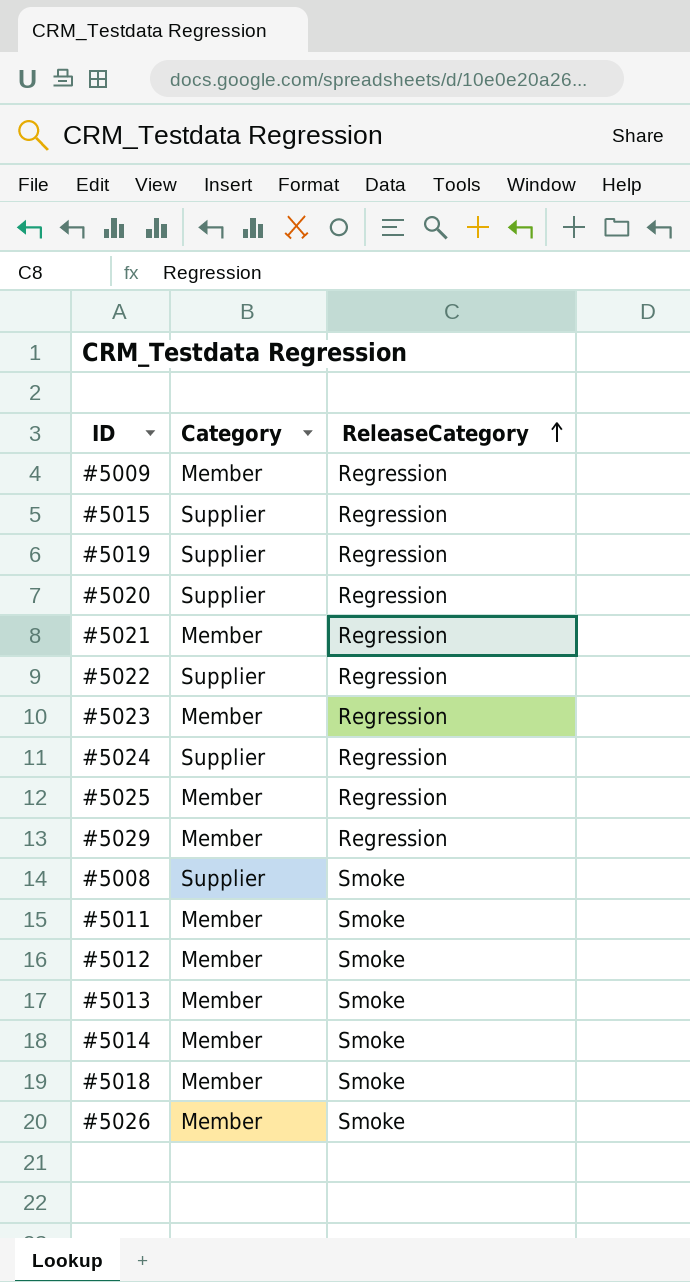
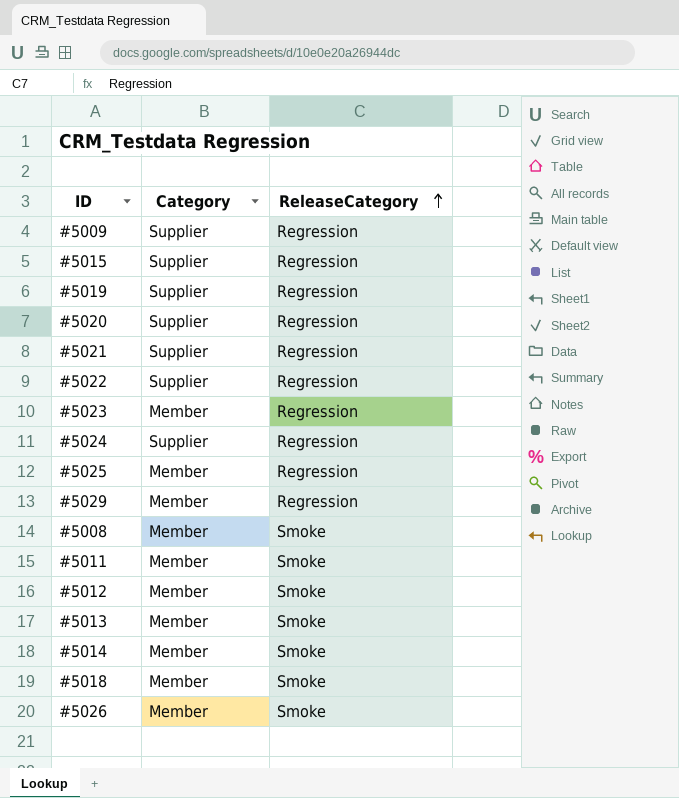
#5009 | Category: Member -> Supplier
#5021 | Category: Member -> Supplier
#5008 | Category: Supplier -> Member

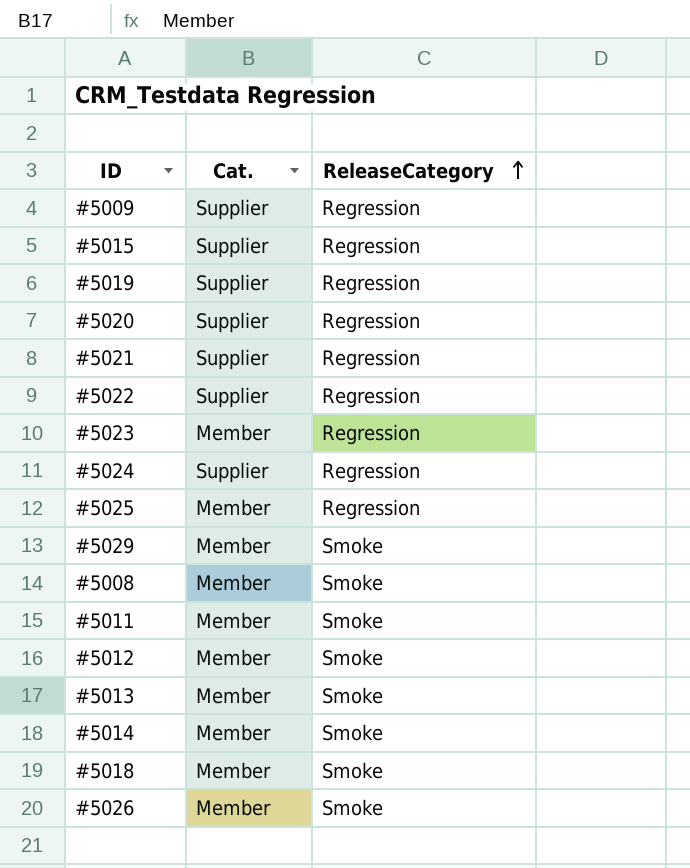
column name: Category -> Cat.
#5029 | ReleaseCategory: Regression -> Smoke

